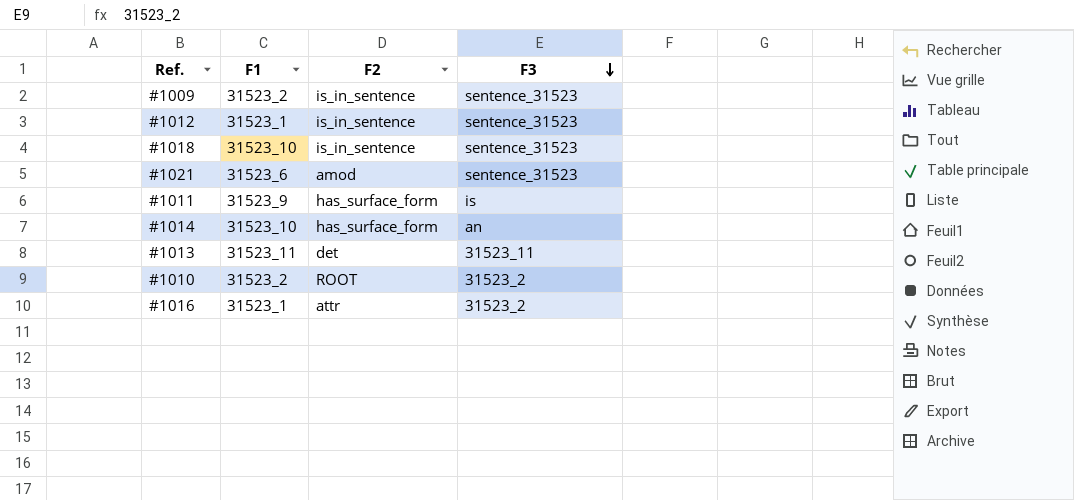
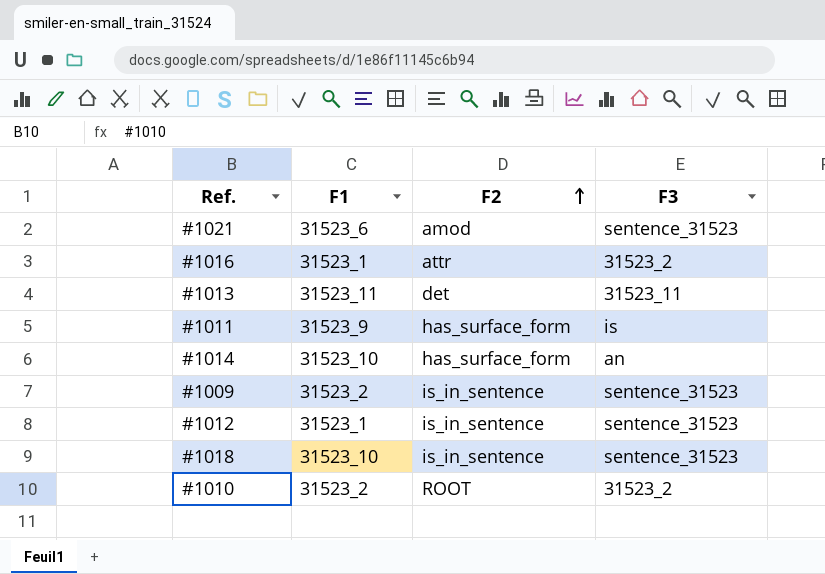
row order: F3 descending -> F2 ascending

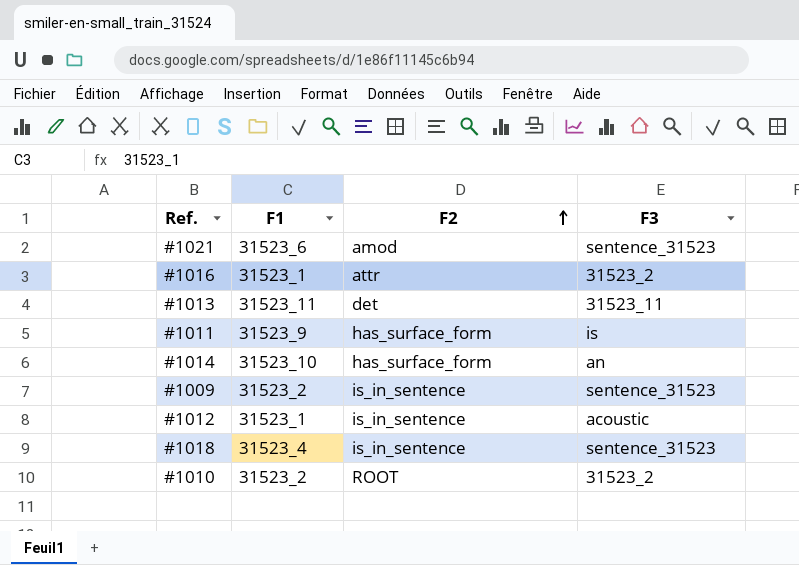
#1012 | F3: sentence_31523 -> acoustic
#1018 | F1: 31523_10 -> 31523_4

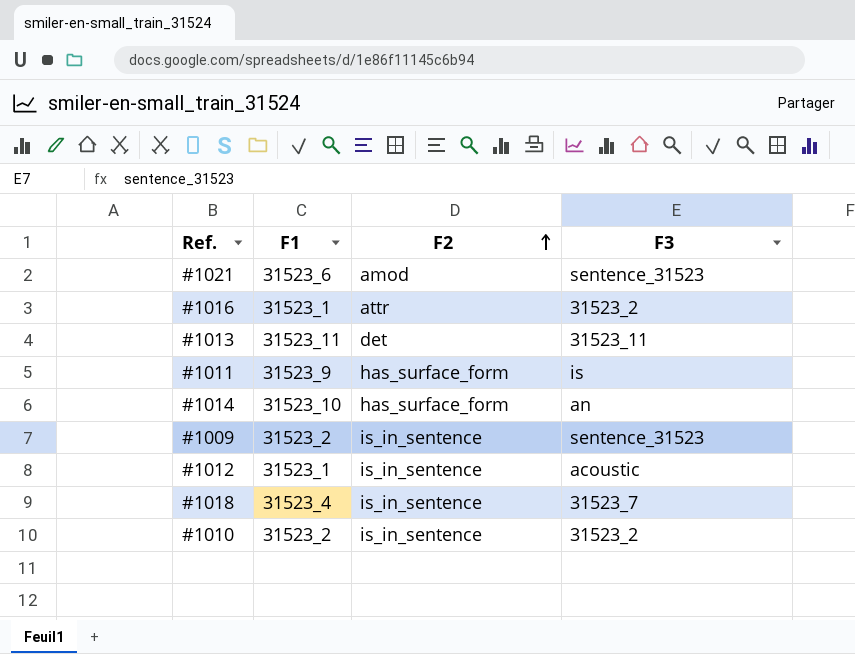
#1018 | F3: sentence_31523 -> 31523_7
#1010 | F2: ROOT -> is_in_sentence

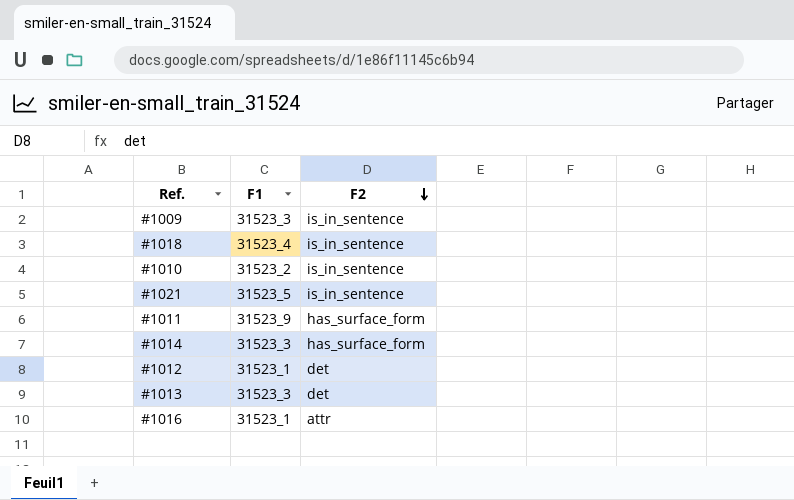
row order: F2 ascending -> F2 descending
column F3 | position: 4 -> none
#1009 | F1: 31523_2 -> 31523_3
#1021 | F1: 31523_6 -> 31523_5
#1021 | F2: amod -> is_in_sentence
#1014 | F1: 31523_10 -> 31523_3
#1012 | F2: is_in_sentence -> det
#1013 | F1: 31523_11 -> 31523_3

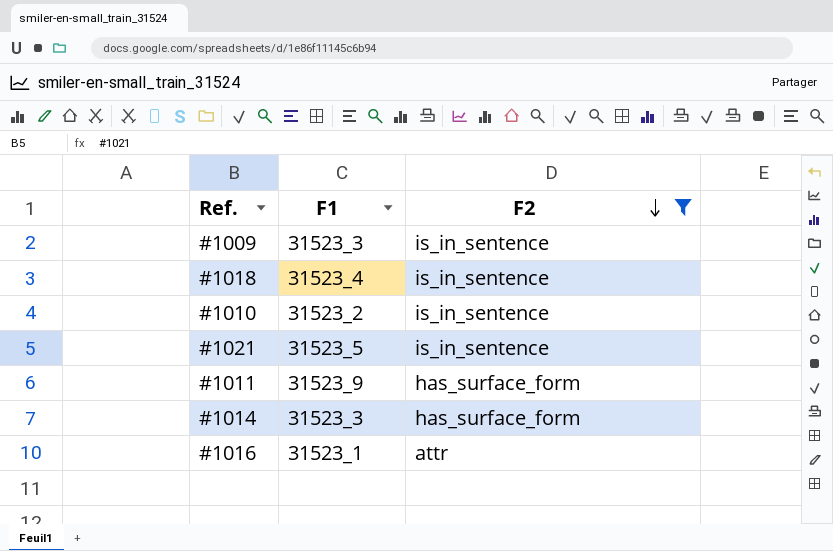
filter: none -> F2 != det

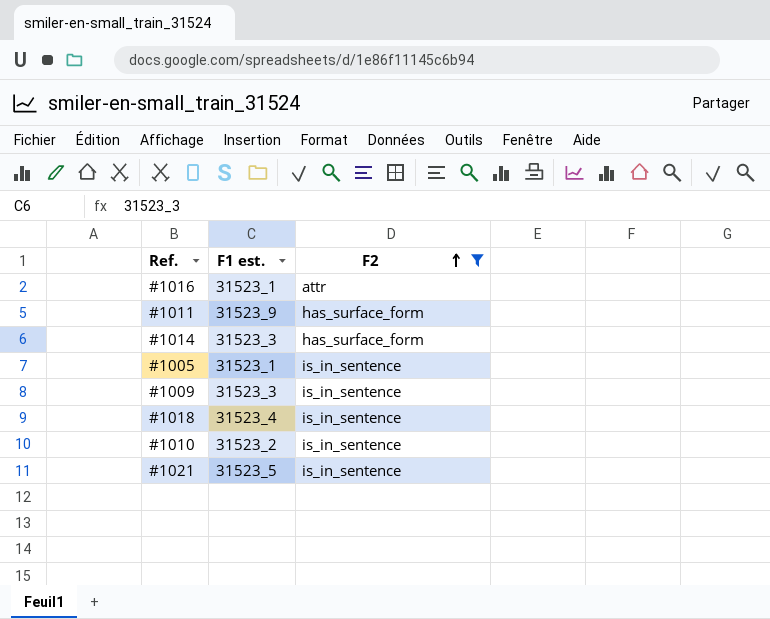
row order: F2 descending -> F2 ascending
column name: F1 -> F1 est.
row #1005: none -> 31523_1 | is_in_sentence

